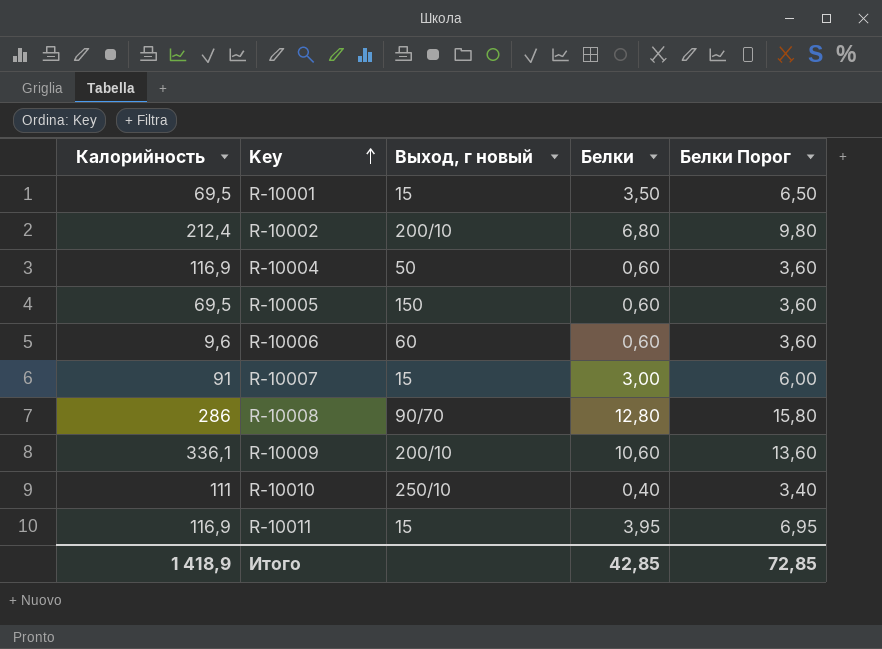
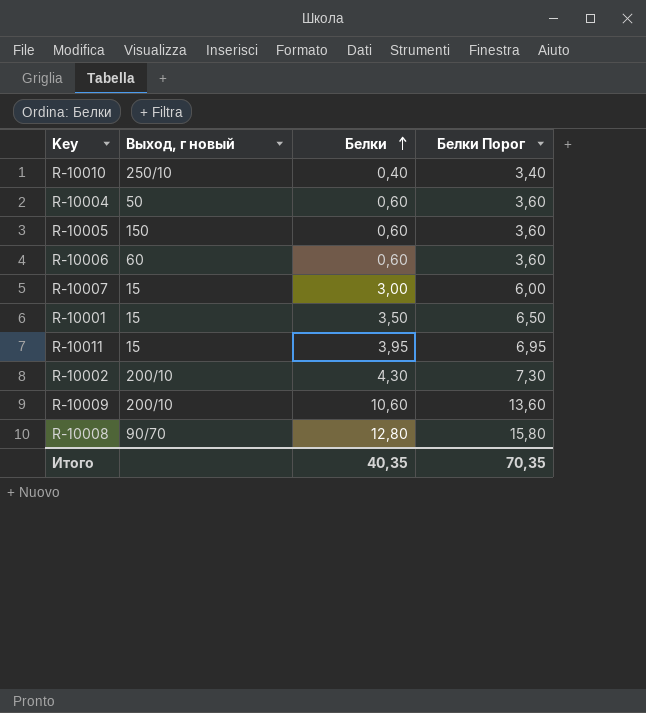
row order: Key ascending -> Белки ascending
column Калорийность | position: 1 -> none
R-10002 | Белки: 6,80 -> 4,30
R-10002 | Белки Порог: 9,80 -> 7,30
Итого | Белки: 42,85 -> 40,35
Итого | Белки Порог: 72,85 -> 70,35

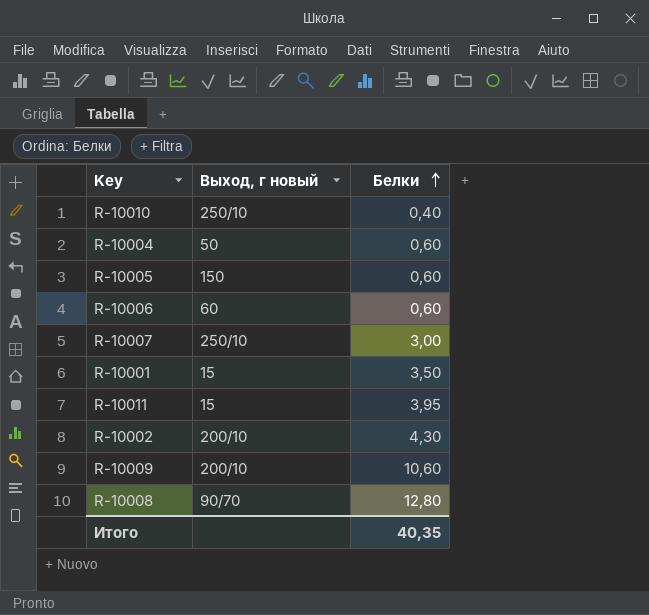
column Белки Порог | formula: [Белки] + 3 -> none
R-10007 | Выход, г новый: 15 -> 250/10

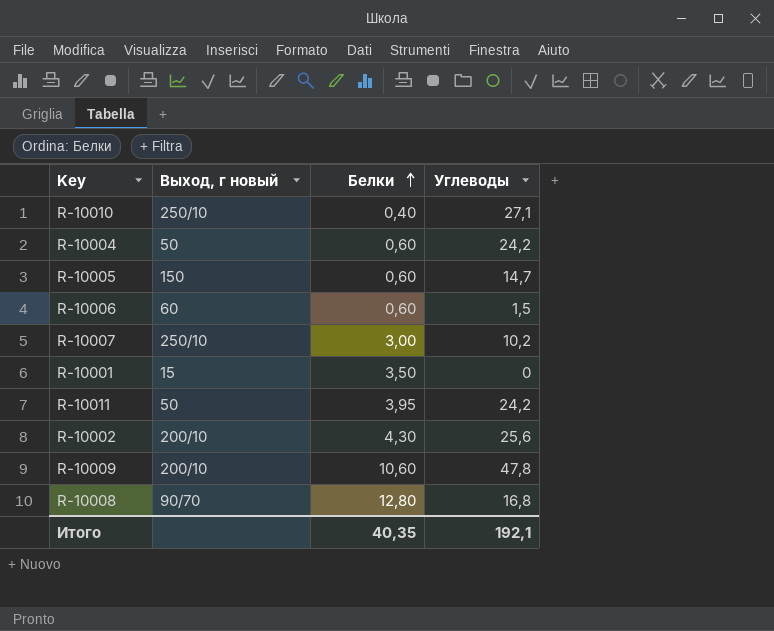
column Углеводы | position: none -> 4
R-10011 | Выход, г новый: 15 -> 50

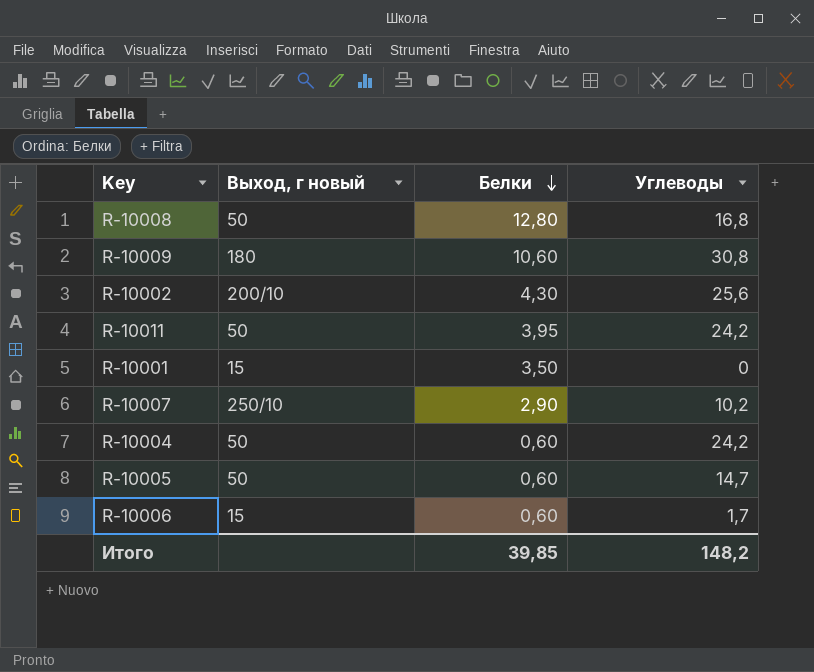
row order: Белки ascending -> Белки descending
row R-10010: 250/10 | 0,40 | 27,1 -> none
R-10008 | Выход, г новый: 90/70 -> 50
R-10009 | Выход, г новый: 200/10 -> 180
R-10009 | Углеводы: 47,8 -> 30,8
R-10007 | Белки: 3,00 -> 2,90
R-10005 | Выход, г новый: 150 -> 50
R-10006 | Выход, г новый: 60 -> 15
R-10006 | Углеводы: 1,5 -> 1,7
Итого | Белки: 40,35 -> 39,85
Итого | Углеводы: 192,1 -> 148,2

